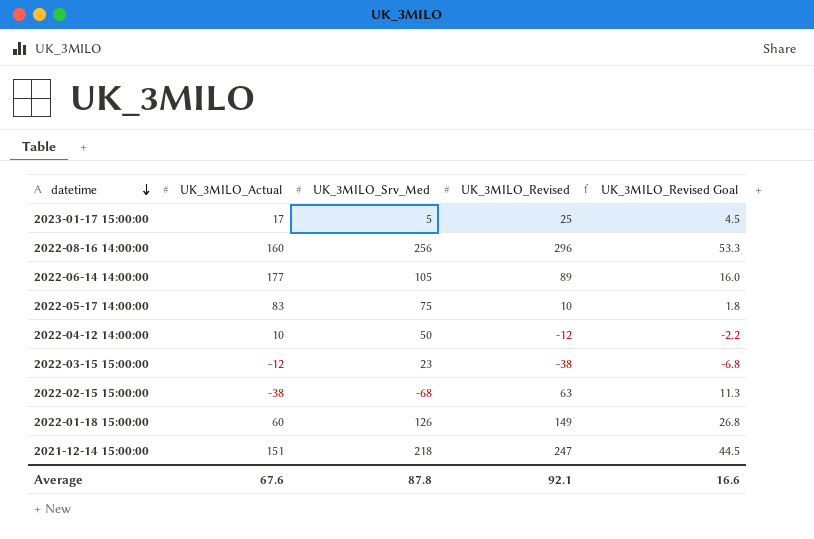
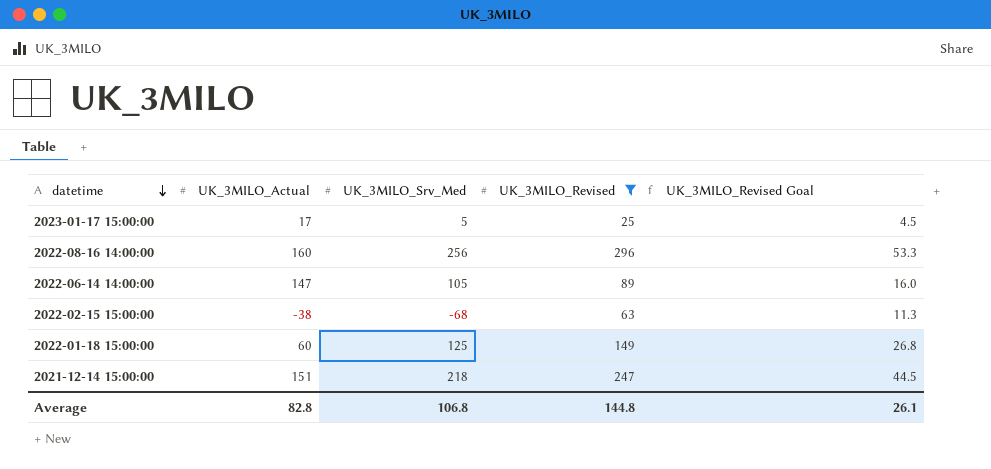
filter: none -> UK_3MILO_Revised >= 25
2022-06-14 14:00:00 | UK_3MILO_Actual: 177 -> 147
2022-01-18 15:00:00 | UK_3MILO_Srv_Med: 126 -> 125
Average | UK_3MILO_Actual: 67.6 -> 82.8
Average | UK_3MILO_Srv_Med: 87.8 -> 106.8
Average | UK_3MILO_Revised: 92.1 -> 144.8
Average | UK_3MILO_Revised Goal: 16.6 -> 26.1

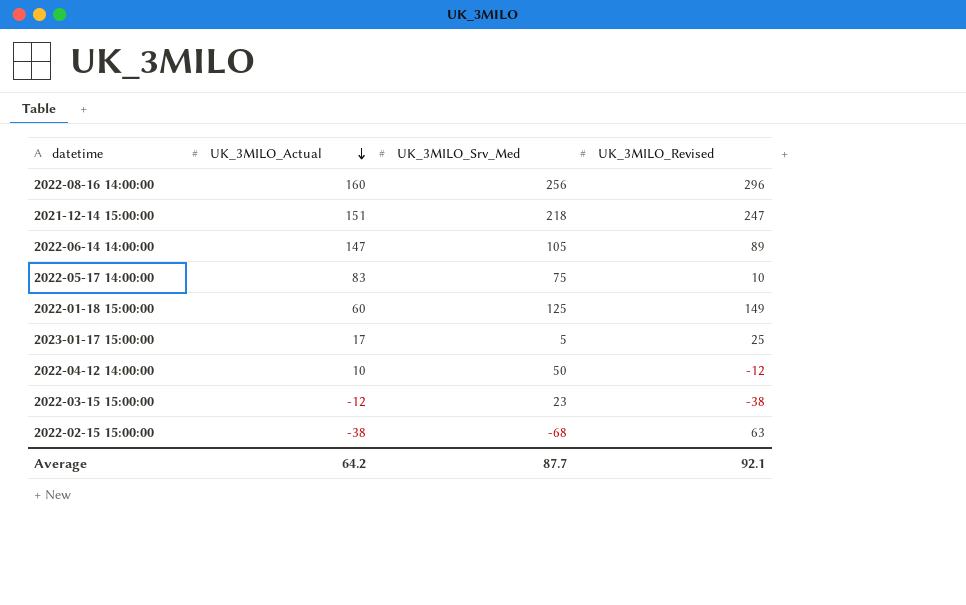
filter: UK_3MILO_Revised >= 25 -> none
row order: datetime descending -> UK_3MILO_Actual descending
column UK_3MILO_Revised Goal | formula: [UK_3MILO_Revised] * 0.18 -> none
Average | UK_3MILO_Actual: 82.8 -> 64.2
Average | UK_3MILO_Srv_Med: 106.8 -> 87.7
Average | UK_3MILO_Revised: 144.8 -> 92.1

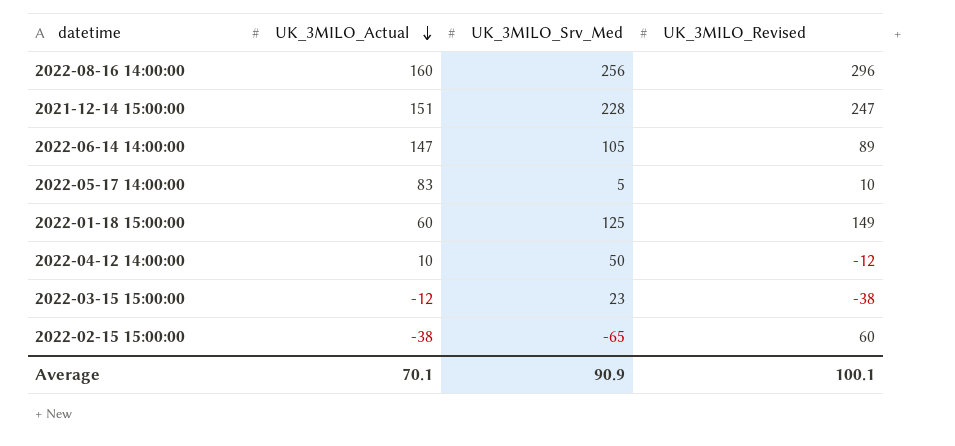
row 2023-01-17 15:00:00: 17 | 5 | 25 -> none
2021-12-14 15:00:00 | UK_3MILO_Srv_Med: 218 -> 228
2022-05-17 14:00:00 | UK_3MILO_Srv_Med: 75 -> 5
2022-02-15 15:00:00 | UK_3MILO_Srv_Med: -68 -> -65
2022-02-15 15:00:00 | UK_3MILO_Revised: 63 -> 60
Average | UK_3MILO_Actual: 64.2 -> 70.1
Average | UK_3MILO_Srv_Med: 87.7 -> 90.9
Average | UK_3MILO_Revised: 92.1 -> 100.1

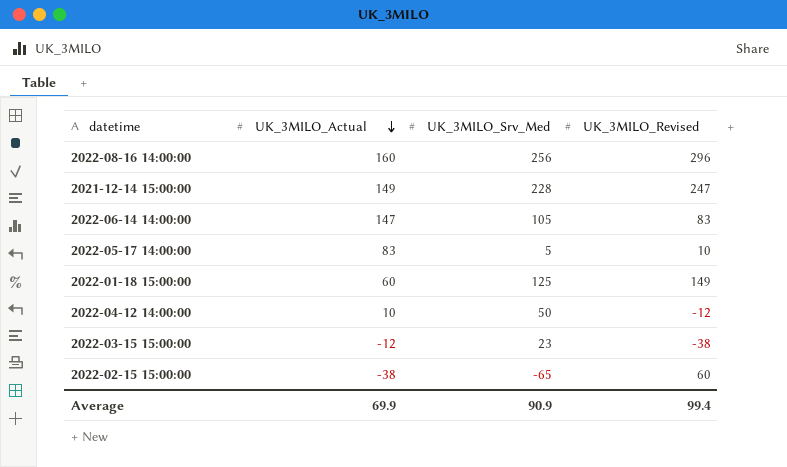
2021-12-14 15:00:00 | UK_3MILO_Actual: 151 -> 149
2022-06-14 14:00:00 | UK_3MILO_Revised: 89 -> 83
Average | UK_3MILO_Actual: 70.1 -> 69.9
Average | UK_3MILO_Revised: 100.1 -> 99.4

